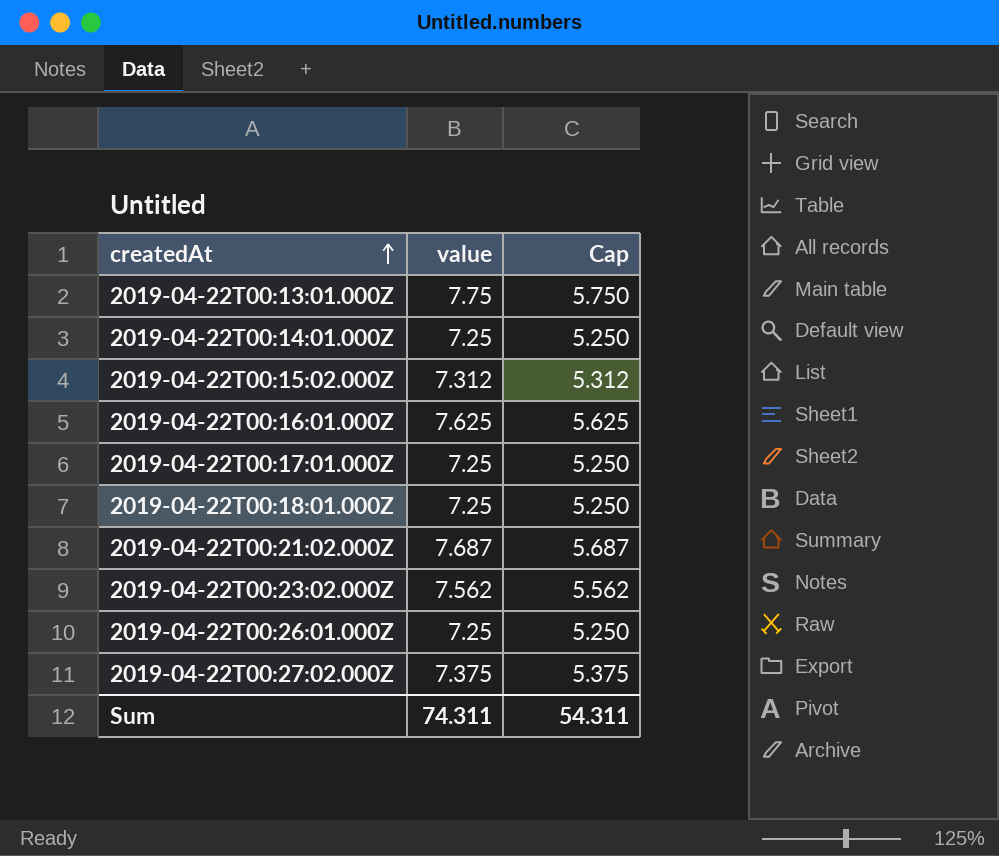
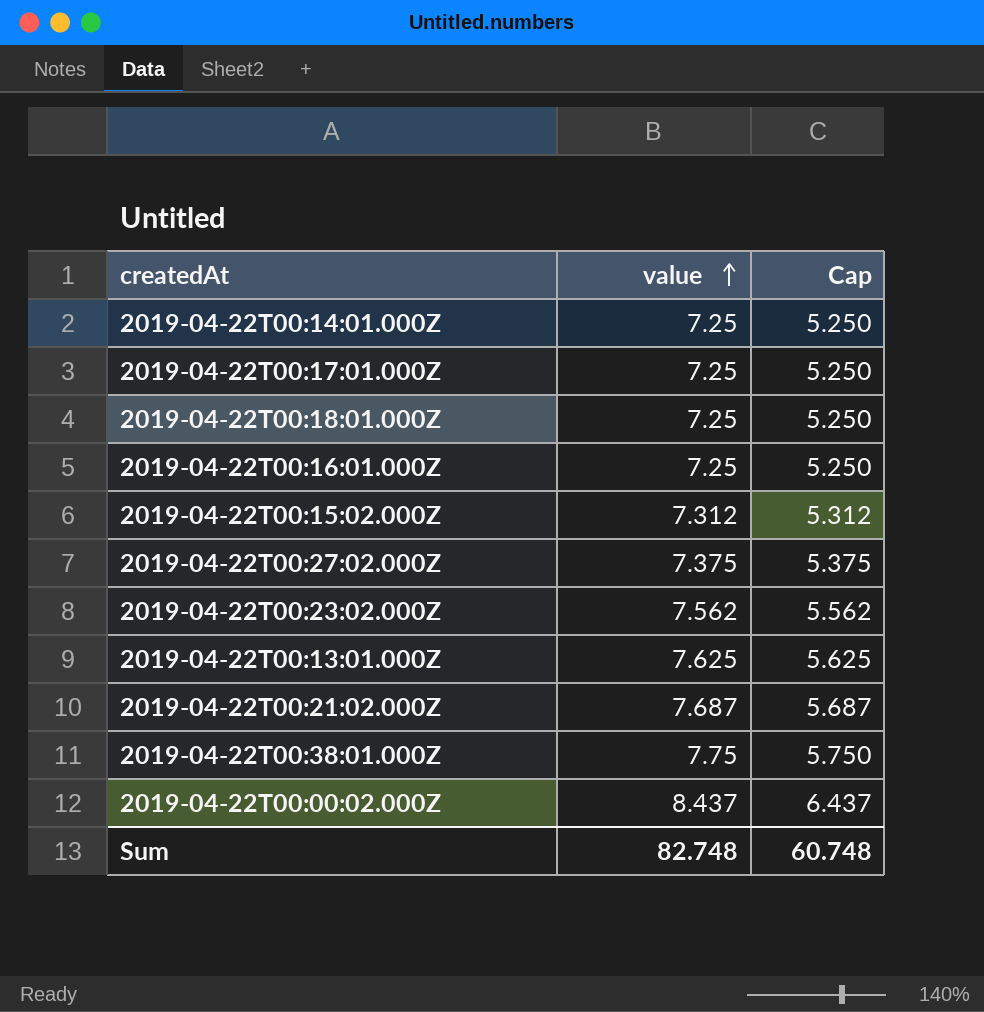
row order: createdAt ascending -> value ascending
row 2019-04-22T00:26:01.000Z: 7.25 | 5.250 -> none
2019-04-22T00:16:01.000Z | value: 7.625 -> 7.25
2019-04-22T00:16:01.000Z | Cap: 5.625 -> 5.250
2019-04-22T00:13:01.000Z | value: 7.75 -> 7.625
2019-04-22T00:13:01.000Z | Cap: 5.750 -> 5.625
row 2019-04-22T00:38:01.000Z: none -> 7.75 | 5.750
row 2019-04-22T00:00:02.000Z: none -> 8.437 | 6.437
Sum | value: 74.311 -> 82.748
Sum | Cap: 54.311 -> 60.748

